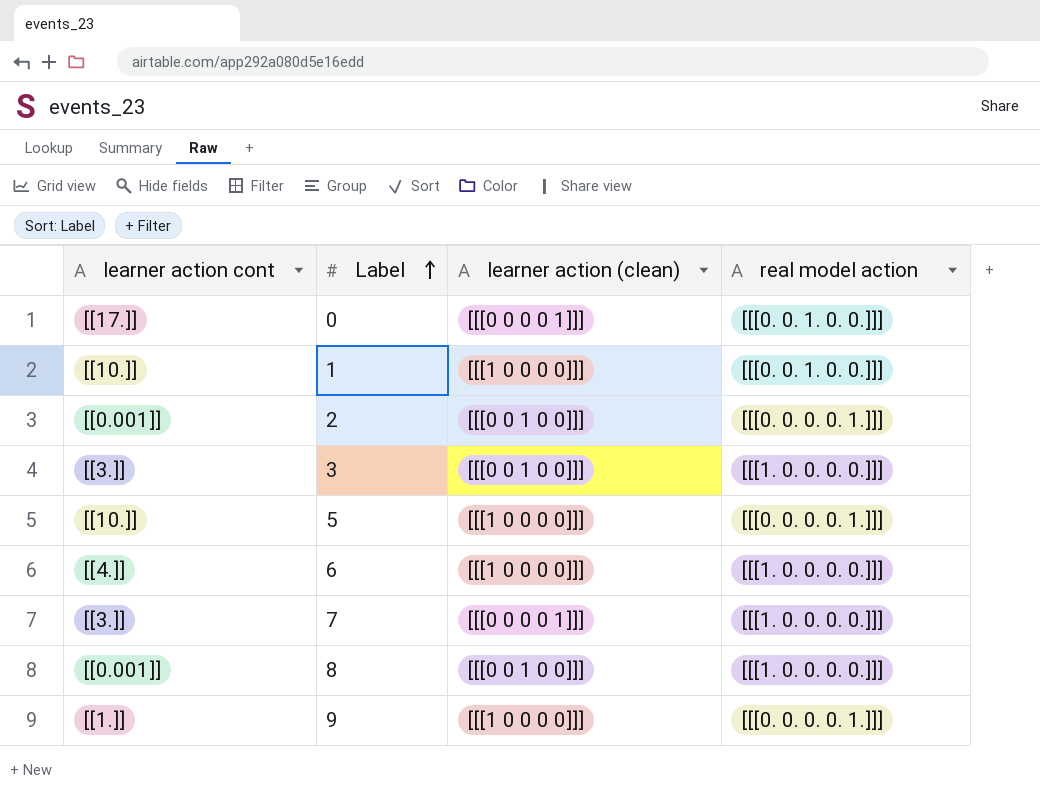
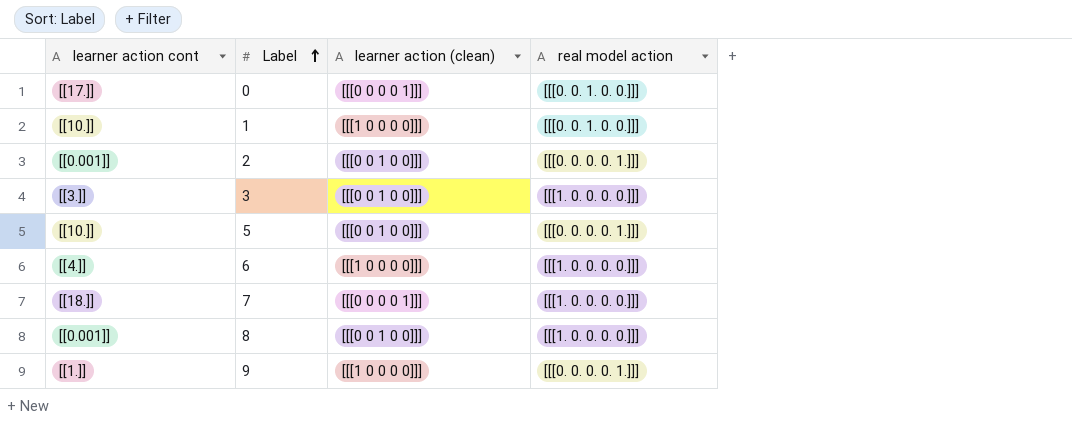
5 | learner action (clean): [[[1 0 0 0 0]]] -> [[[0 0 1 0 0]]]
7 | learner action cont: [[3.]] -> [[18.]]

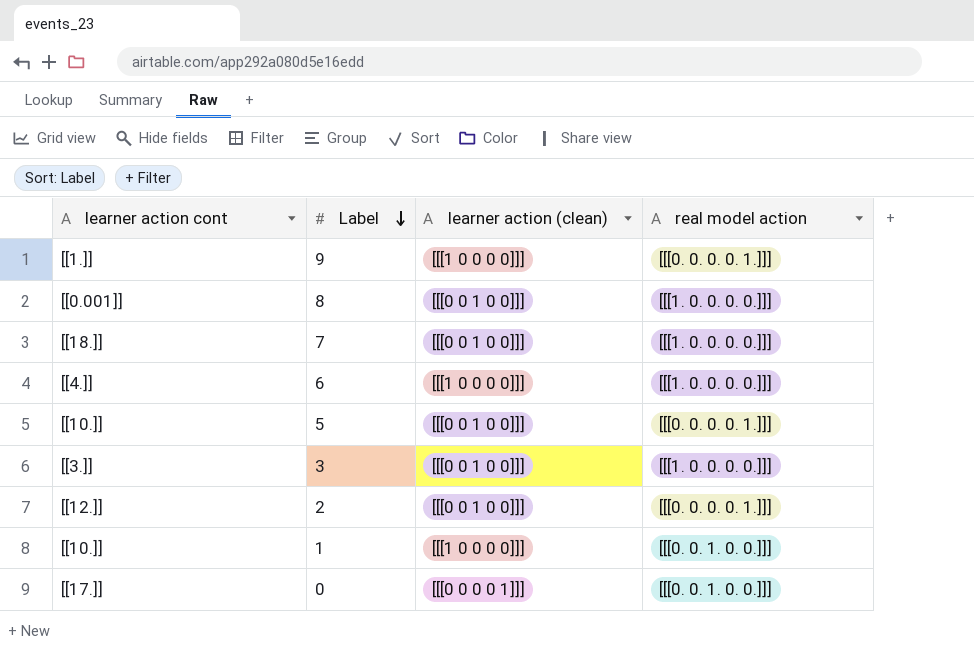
row order: Label ascending -> Label descending
7 | learner action (clean): [[[0 0 0 0 1]]] -> [[[0 0 1 0 0]]]
2 | learner action cont: [[0.001]] -> [[12.]]

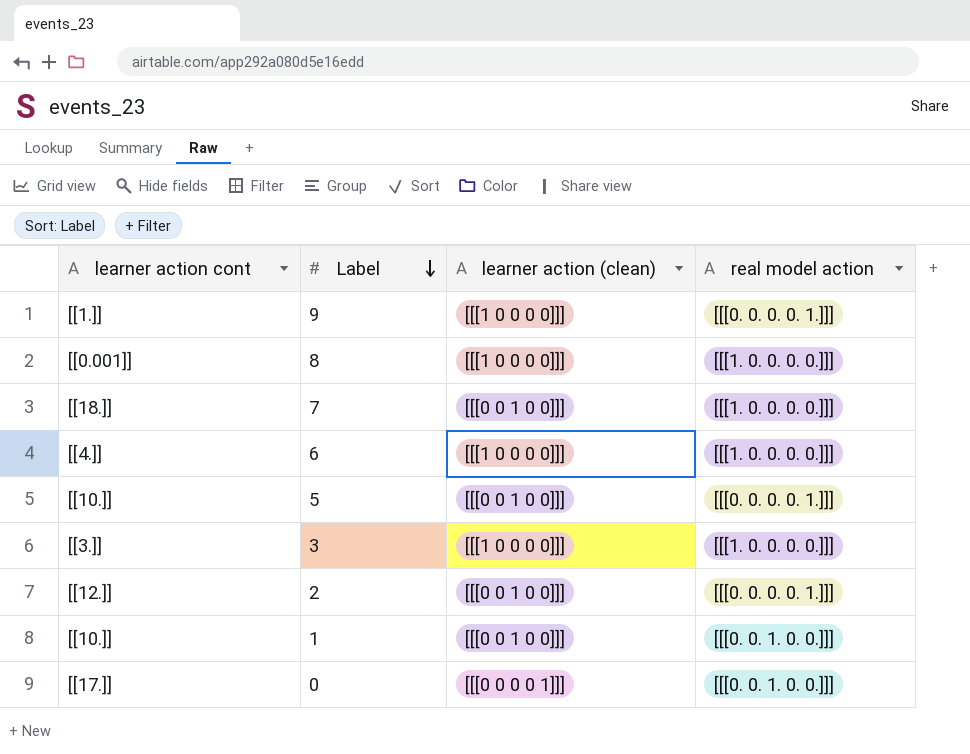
8 | learner action (clean): [[[0 0 1 0 0]]] -> [[[1 0 0 0 0]]]
3 | learner action (clean): [[[0 0 1 0 0]]] -> [[[1 0 0 0 0]]]
1 | learner action (clean): [[[1 0 0 0 0]]] -> [[[0 0 1 0 0]]]

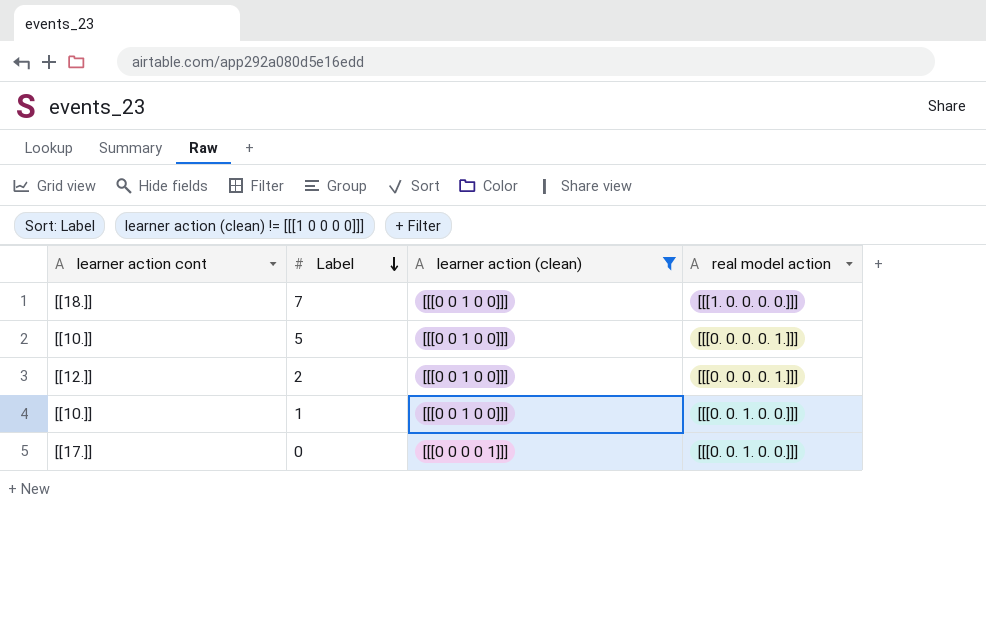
filter: none -> learner action (clean) != [[[1 0 0 0 0]]]

